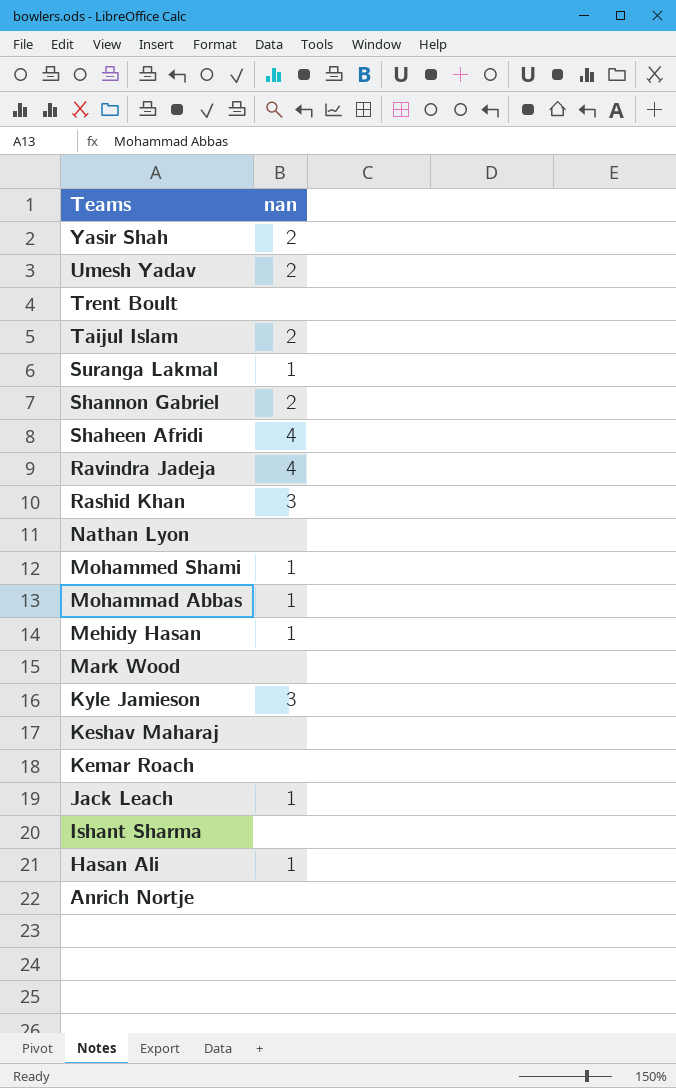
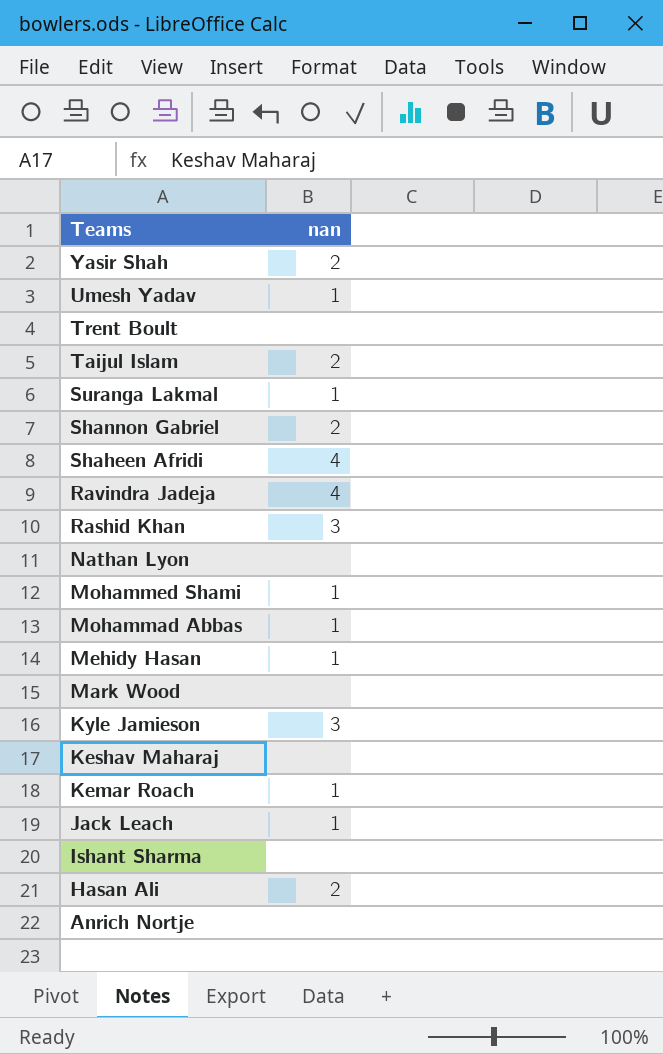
Umesh Yadav | nan: 2 -> 1
Kemar Roach | nan: none -> 1
Hasan Ali | nan: 1 -> 2

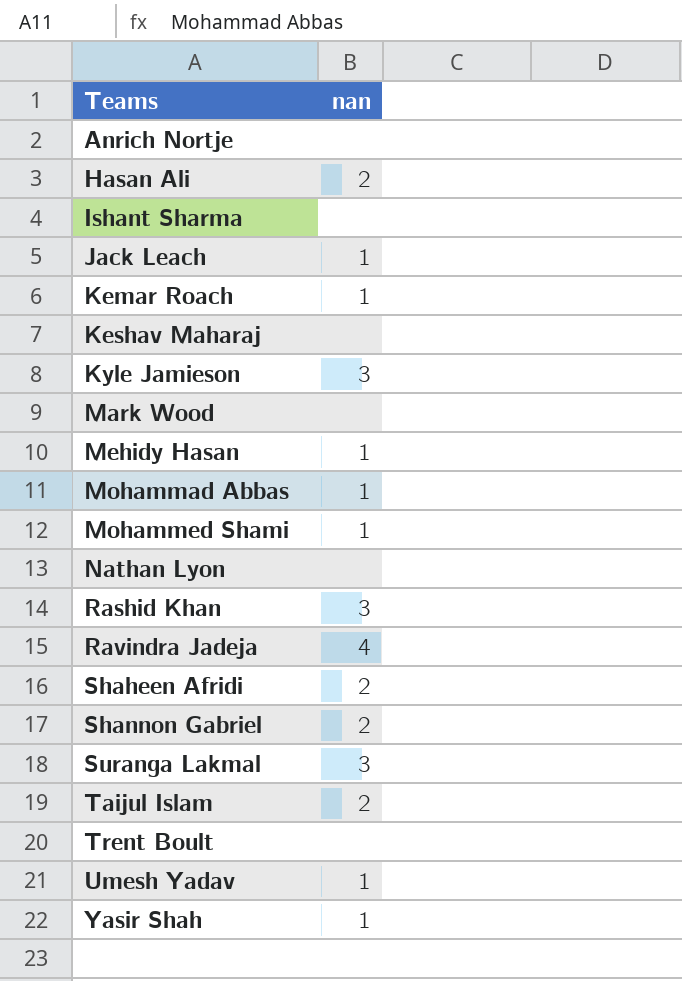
row order: Teams descending -> Teams ascending
Shaheen Afridi | nan: 4 -> 2
Suranga Lakmal | nan: 1 -> 3
Yasir Shah | nan: 2 -> 1

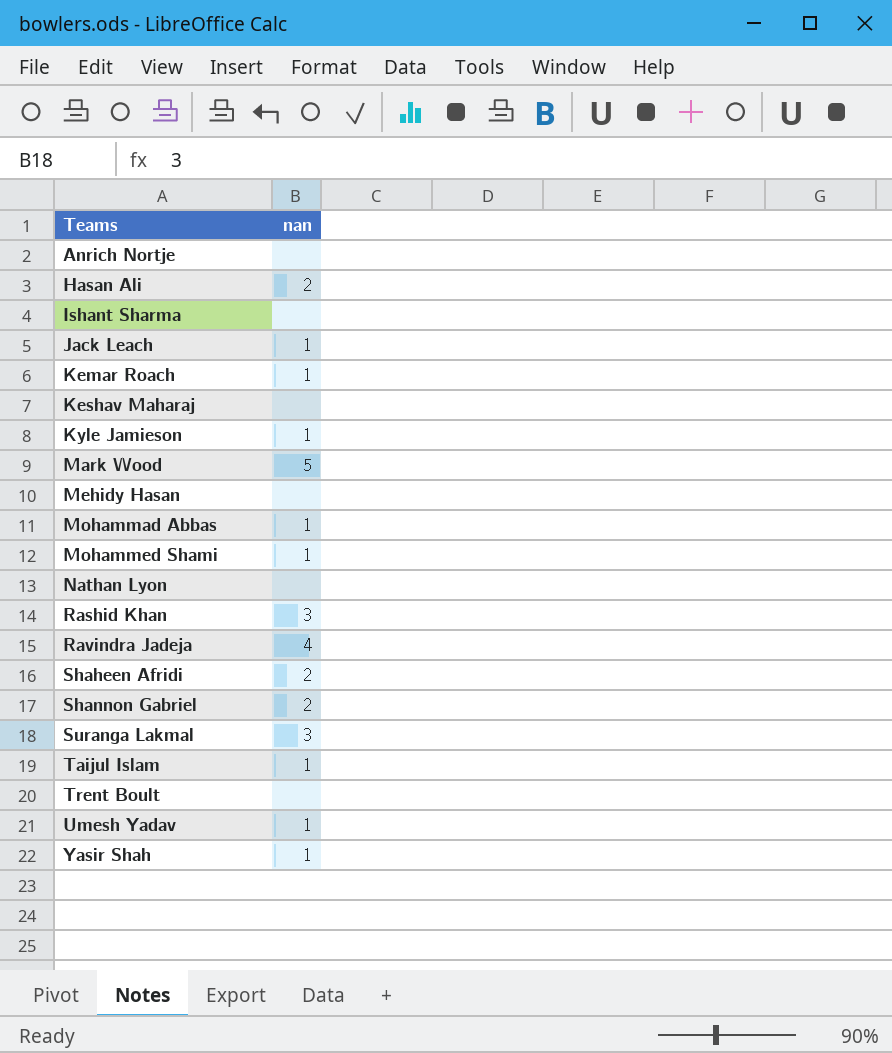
Kyle Jamieson | nan: 3 -> 1
Mark Wood | nan: none -> 5
Mehidy Hasan | nan: 1 -> none
Taijul Islam | nan: 2 -> 1

